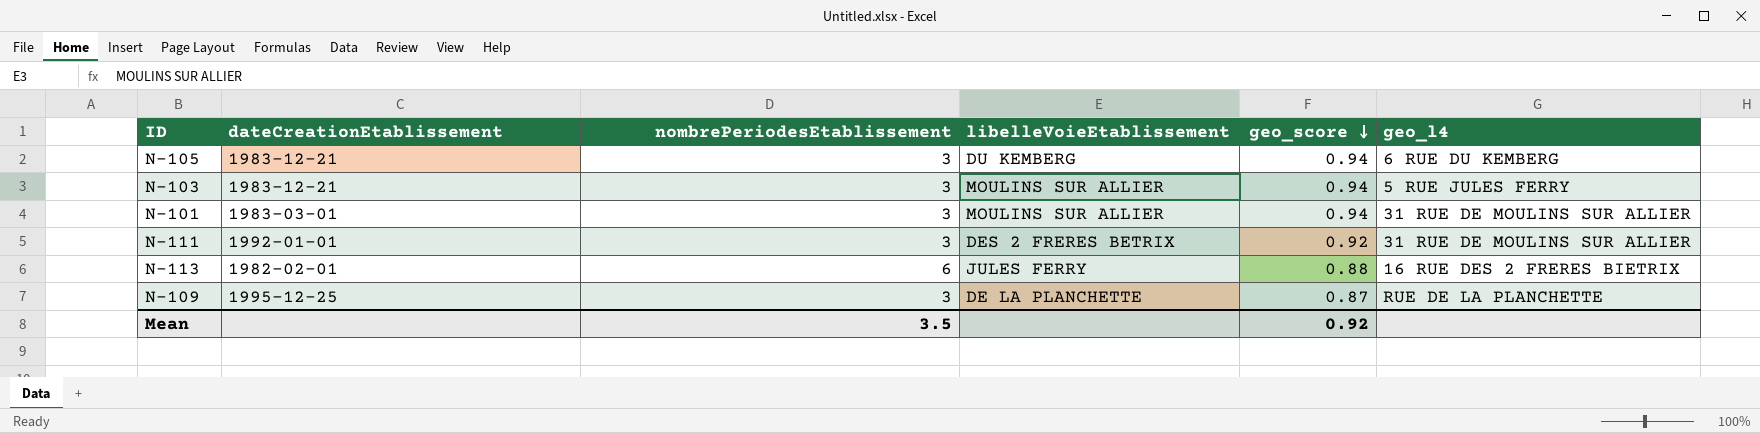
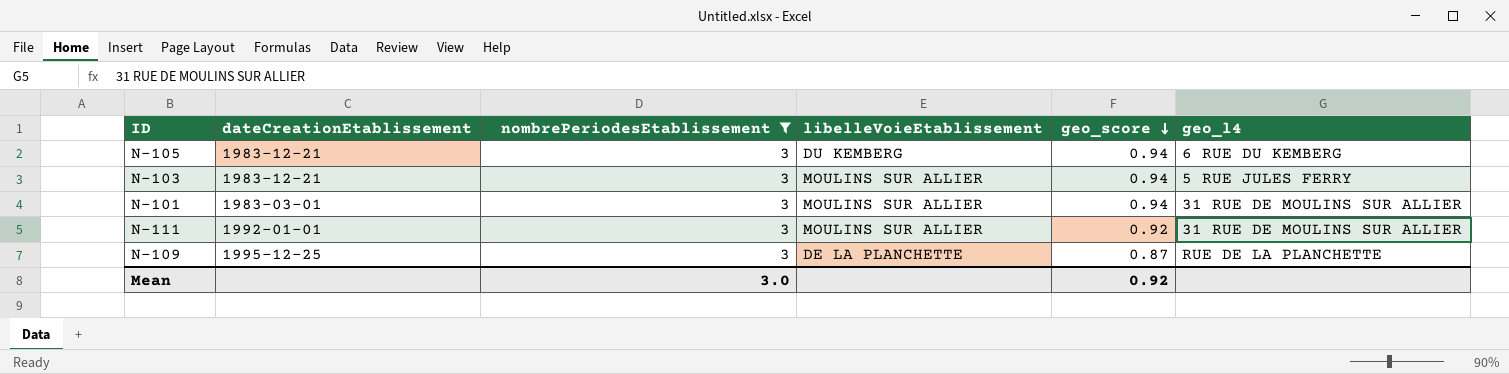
filter: none -> nombrePeriodesEtablissement = 3
N-111 | libelleVoieEtablissement: DES 2 FRERES BETRIX -> MOULINS SUR ALLIER
Mean | nombrePeriodesEtablissement: 3.5 -> 3.0

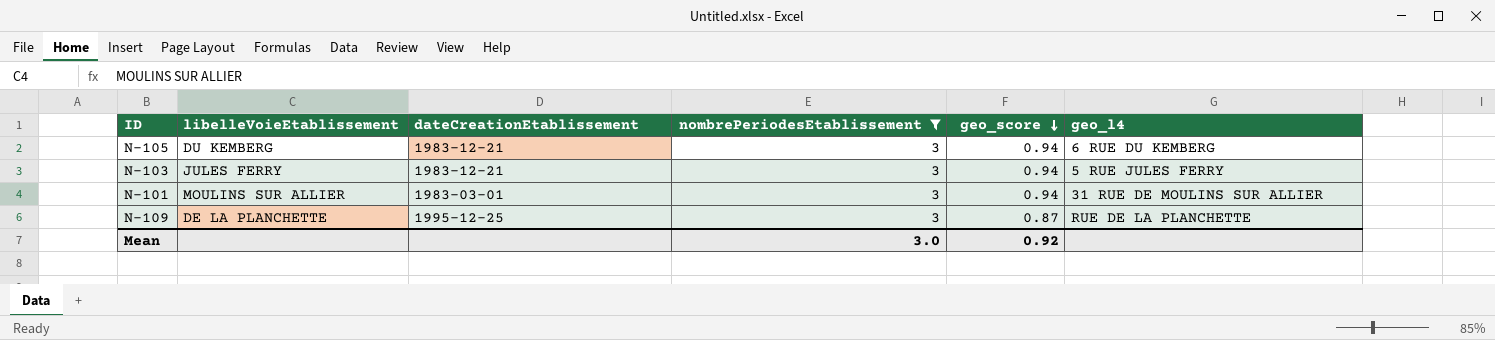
column libelleVoieEtablissement | position: 4 -> 2
row N-111: 1992-01-01 | 3 | MOULINS SUR ALLIER | 0.92 | 31 RUE DE MOULINS SUR ALLIER -> none
N-103 | libelleVoieEtablissement: MOULINS SUR ALLIER -> JULES FERRY

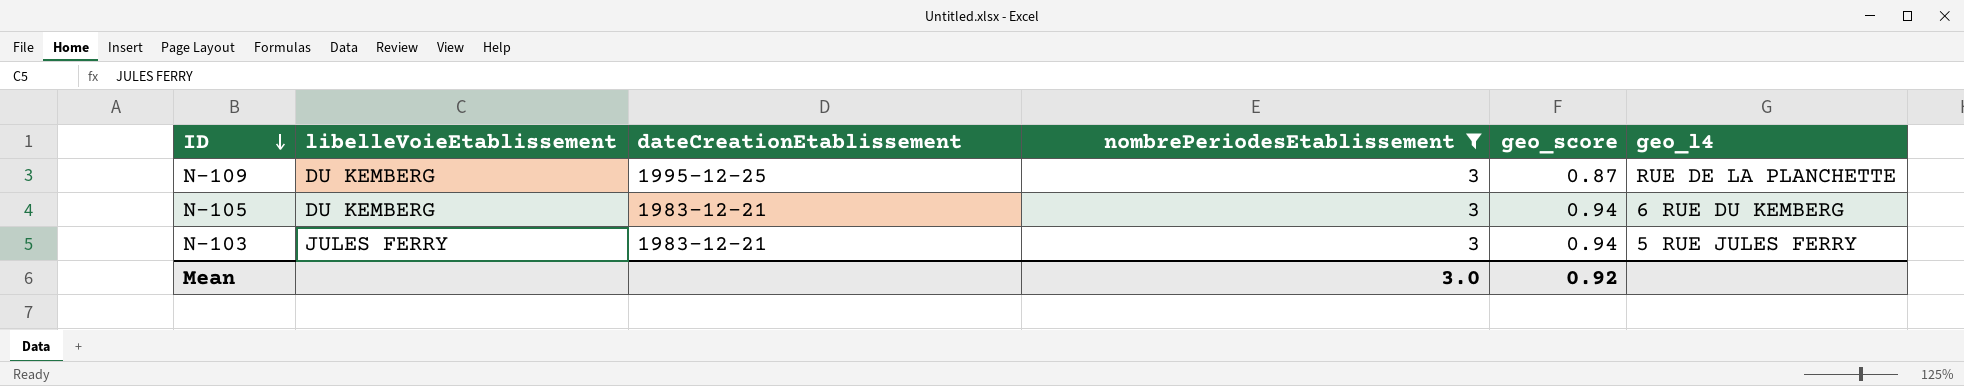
row order: geo_score descending -> ID descending
row N-101: MOULINS SUR ALLIER | 1983-03-01 | 3 | 0.94 | 31 RUE DE MOULINS SUR ALLIER -> none
N-109 | libelleVoieEtablissement: DE LA PLANCHETTE -> DU KEMBERG

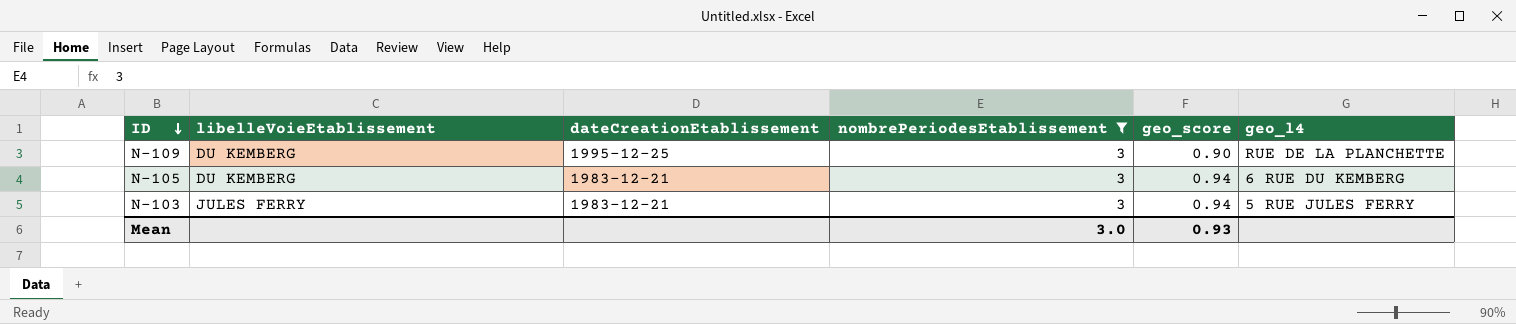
N-109 | geo_score: 0.87 -> 0.90
Mean | geo_score: 0.92 -> 0.93

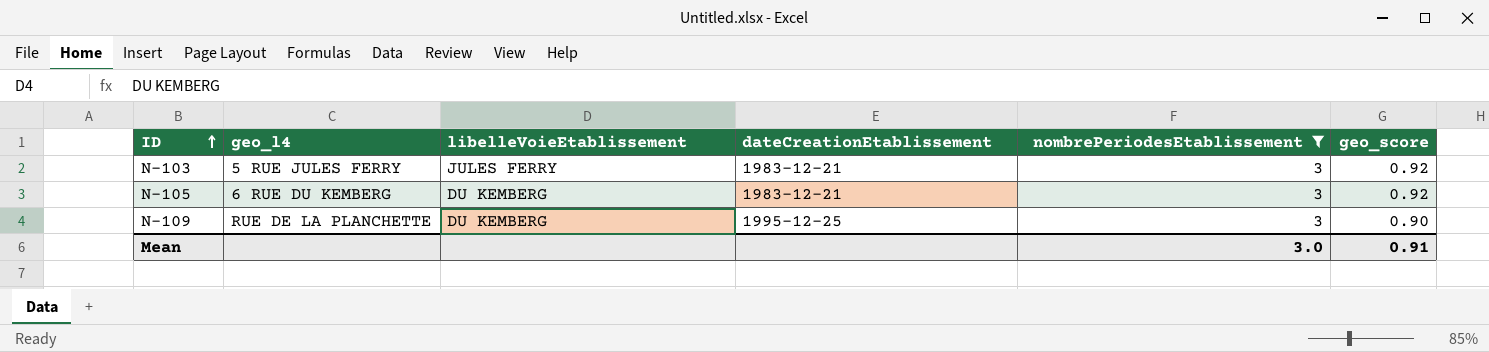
row order: ID descending -> ID ascending
column geo_l4 | position: 6 -> 2
N-103 | geo_score: 0.94 -> 0.92
N-105 | geo_score: 0.94 -> 0.92
Mean | geo_score: 0.93 -> 0.91

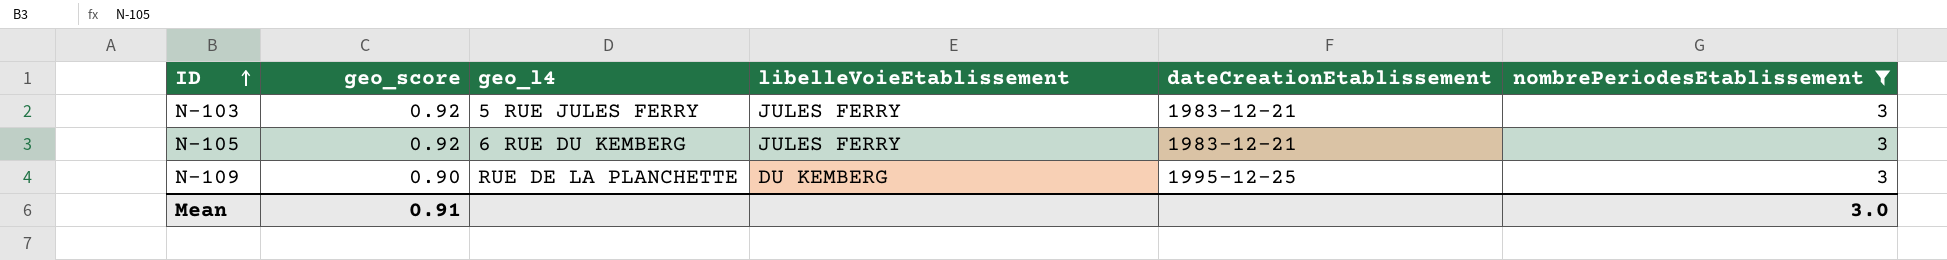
column geo_score | position: 6 -> 2
N-105 | libelleVoieEtablissement: DU KEMBERG -> JULES FERRY

